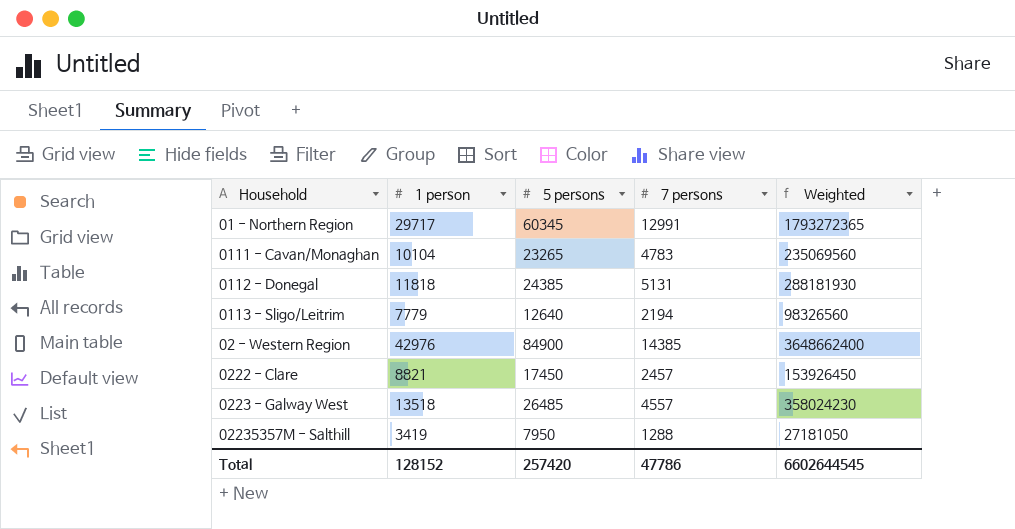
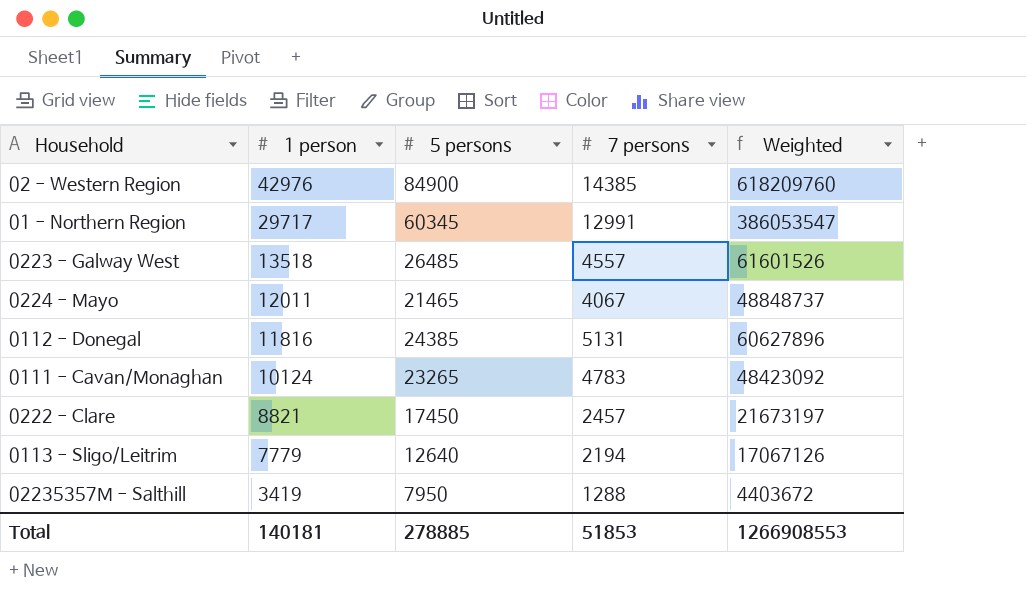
row order: none -> 1 person descending
column Weighted | formula: [1 person] * [5 persons] -> [1 person] * [7 persons]
row 0224 - Mayo: none -> 12011 | 21465 | 4067 | 48848737
0112 - Donegal | 1 person: 11818 -> 11816
0111 - Cavan/Monaghan | 1 person: 10104 -> 10124
Total | 1 person: 128152 -> 140181
Total | 5 persons: 257420 -> 278885
Total | 7 persons: 47786 -> 51853
Total | Weighted: 6602644545 -> 1266908553

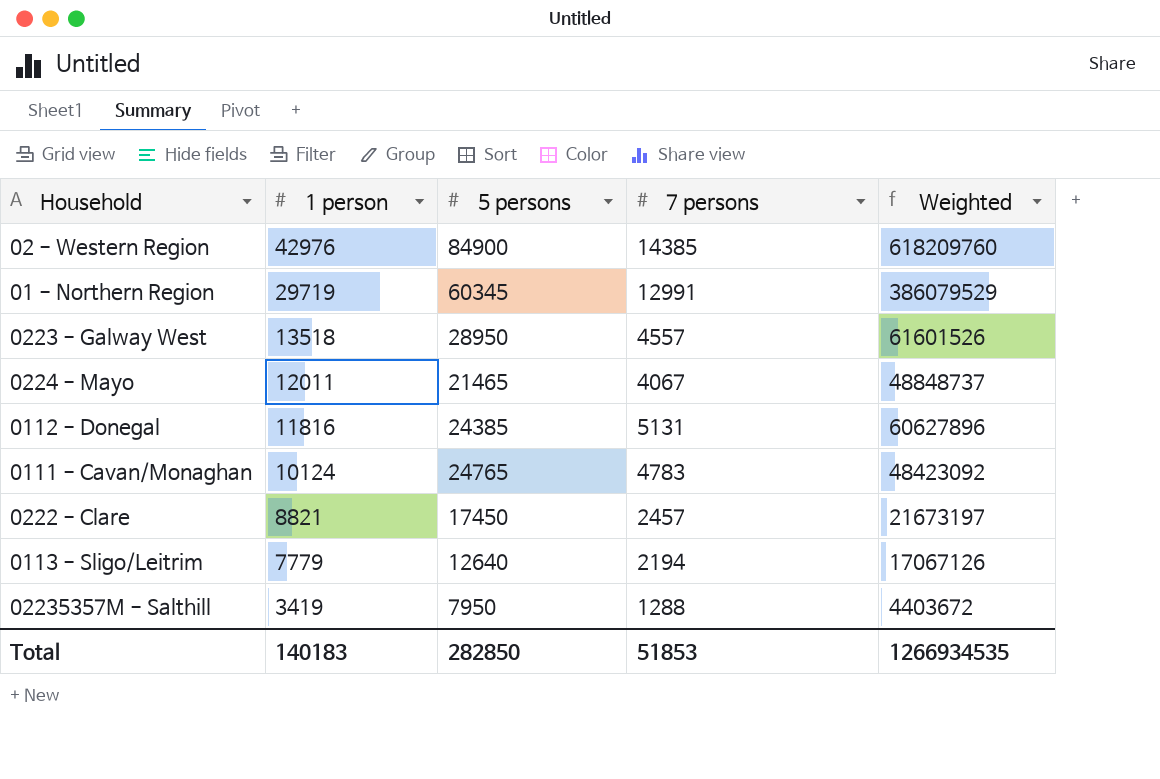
01 - Northern Region | 1 person: 29717 -> 29719
01 - Northern Region | Weighted: 386053547 -> 386079529
0223 - Galway West | 5 persons: 26485 -> 28950
0111 - Cavan/Monaghan | 5 persons: 23265 -> 24765
Total | 1 person: 140181 -> 140183
Total | 5 persons: 278885 -> 282850
Total | Weighted: 1266908553 -> 1266934535

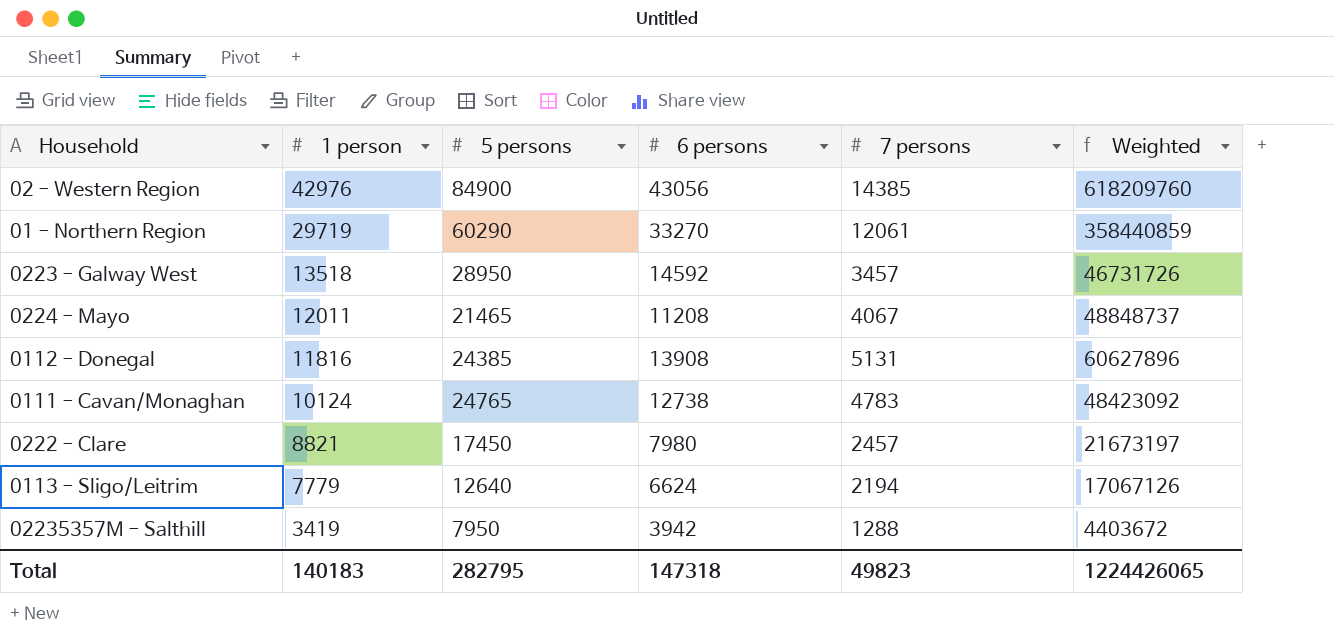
column 6 persons | position: none -> 4
01 - Northern Region | 5 persons: 60345 -> 60290
01 - Northern Region | 7 persons: 12991 -> 12061
01 - Northern Region | Weighted: 386079529 -> 358440859
0223 - Galway West | 7 persons: 4557 -> 3457
0223 - Galway West | Weighted: 61601526 -> 46731726
Total | 5 persons: 282850 -> 282795
Total | 7 persons: 51853 -> 49823
Total | Weighted: 1266934535 -> 1224426065

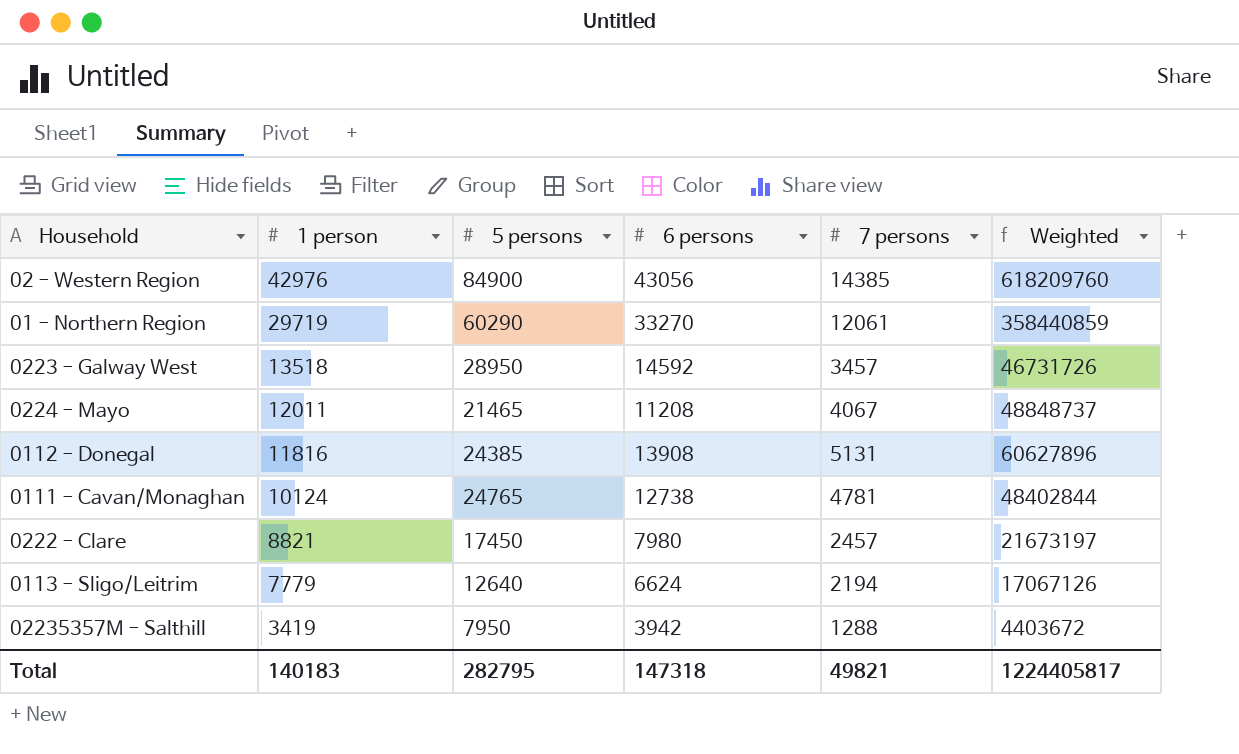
0111 - Cavan/Monaghan | 7 persons: 4783 -> 4781
0111 - Cavan/Monaghan | Weighted: 48423092 -> 48402844
Total | 7 persons: 49823 -> 49821
Total | Weighted: 1224426065 -> 1224405817

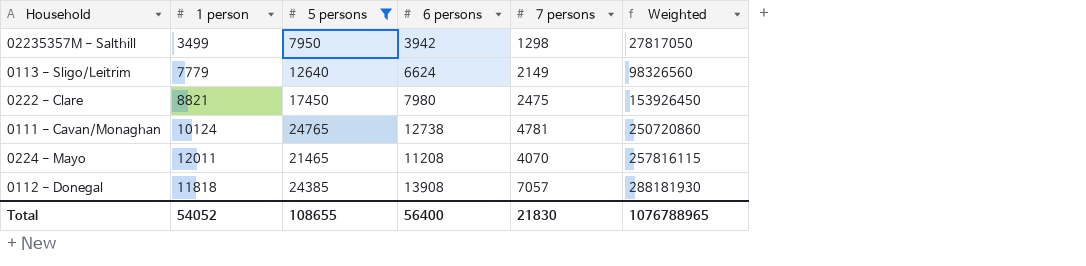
filter: none -> 5 persons <= 24765
row order: 1 person descending -> Weighted ascending
column Weighted | formula: [1 person] * [7 persons] -> [1 person] * [5 persons]
02235357M - Salthill | 1 person: 3419 -> 3499
02235357M - Salthill | 7 persons: 1288 -> 1298
0113 - Sligo/Leitrim | 7 persons: 2194 -> 2149
0222 - Clare | 7 persons: 2457 -> 2475
0224 - Mayo | 7 persons: 4067 -> 4070
0112 - Donegal | 1 person: 11816 -> 11818
0112 - Donegal | 7 persons: 5131 -> 7057
Total | 1 person: 140183 -> 54052
Total | 5 persons: 282795 -> 108655
Total | 6 persons: 147318 -> 56400
Total | 7 persons: 49821 -> 21830
Total | Weighted: 1224405817 -> 1076788965

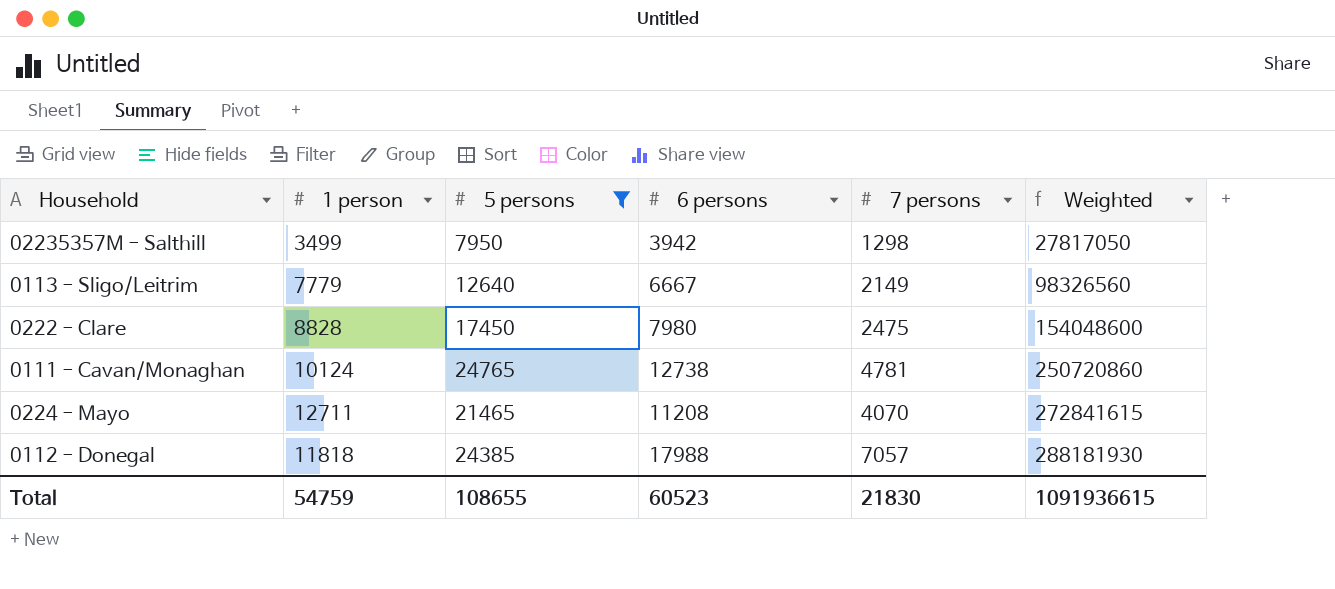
0113 - Sligo/Leitrim | 6 persons: 6624 -> 6667
0222 - Clare | 1 person: 8821 -> 8828
0222 - Clare | Weighted: 153926450 -> 154048600
0224 - Mayo | 1 person: 12011 -> 12711
0224 - Mayo | Weighted: 257816115 -> 272841615
0112 - Donegal | 6 persons: 13908 -> 17988
Total | 1 person: 54052 -> 54759
Total | 6 persons: 56400 -> 60523
Total | Weighted: 1076788965 -> 1091936615

